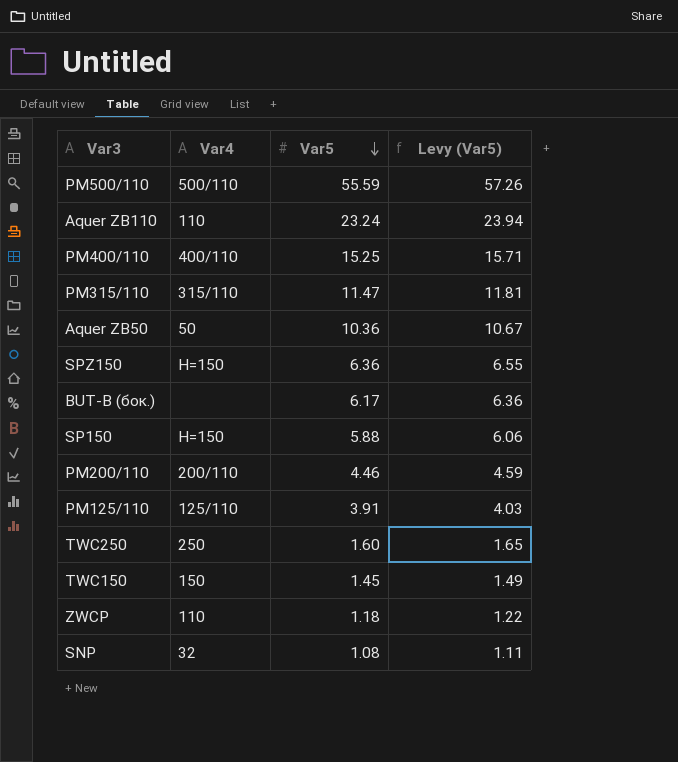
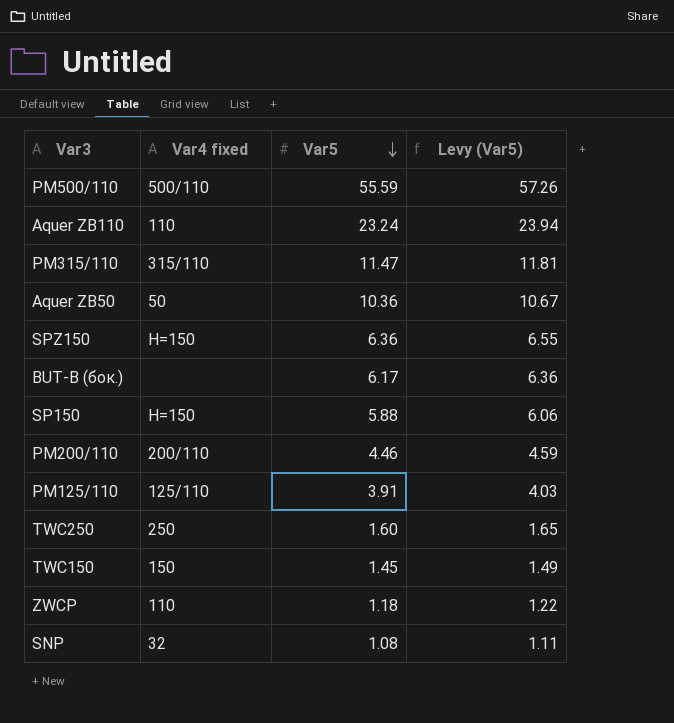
column name: Var4 -> Var4 fixed
row PM400/110: 400/110 | 15.25 | 15.71 -> none

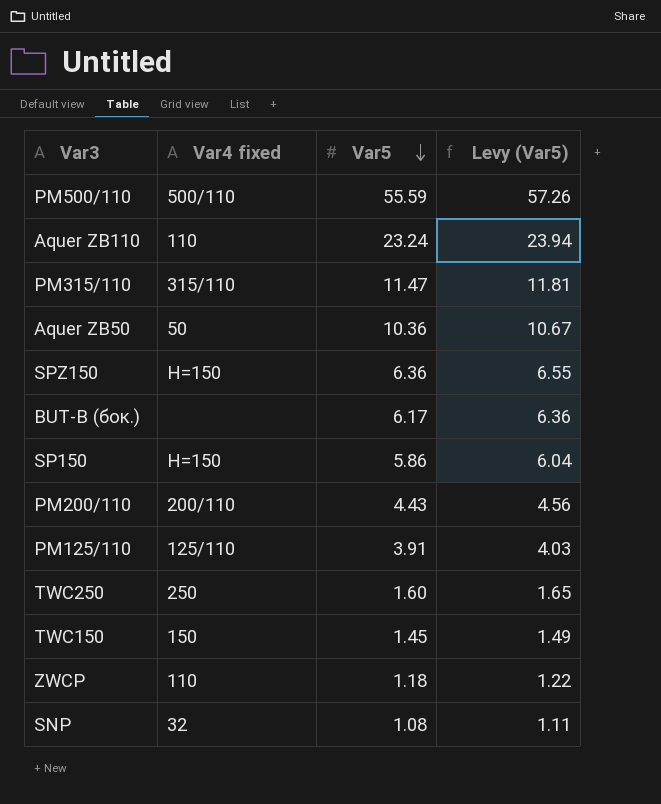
SP150 | Var5: 5.88 -> 5.86
SP150 | Levy (Var5): 6.06 -> 6.04
PM200/110 | Var5: 4.46 -> 4.43
PM200/110 | Levy (Var5): 4.59 -> 4.56

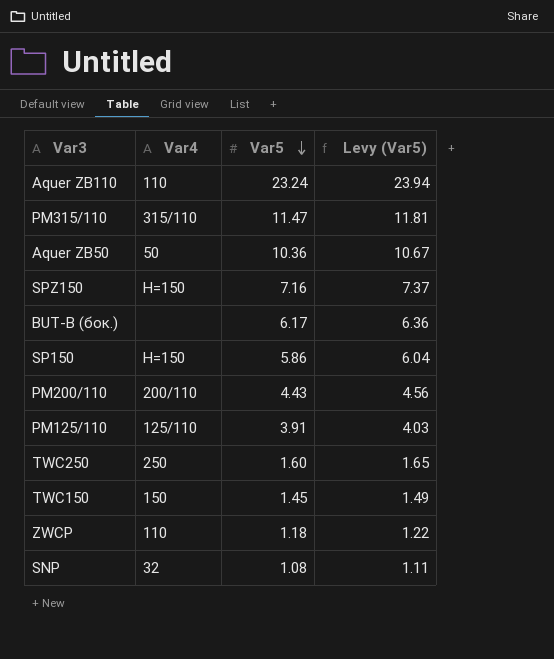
column name: Var4 fixed -> Var4
row PM500/110: 500/110 | 55.59 | 57.26 -> none
SPZ150 | Var5: 6.36 -> 7.16
SPZ150 | Levy (Var5): 6.55 -> 7.37

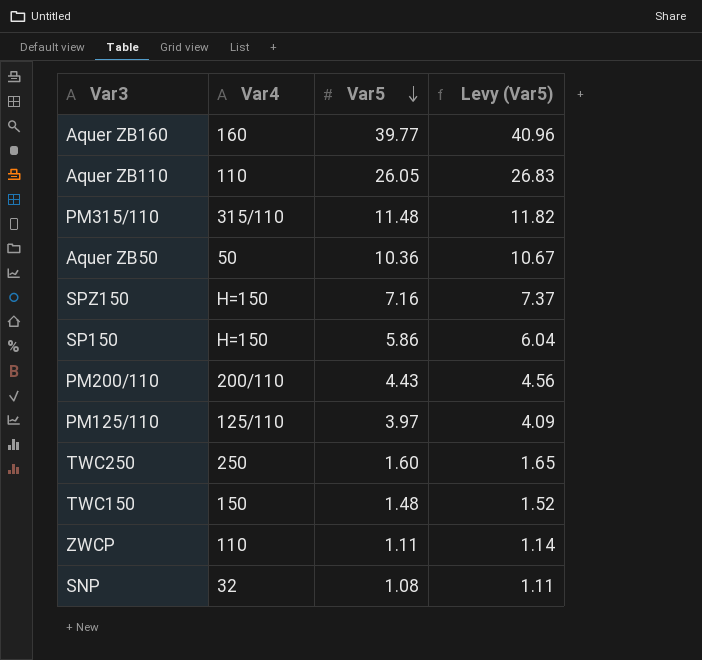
row BUT-B (бок.): none | 6.17 | 6.36 -> none
row Aquer ZB160: none -> 160 | 39.77 | 40.96
Aquer ZB110 | Var5: 23.24 -> 26.05
Aquer ZB110 | Levy (Var5): 23.94 -> 26.83
PM315/110 | Var5: 11.47 -> 11.48
PM315/110 | Levy (Var5): 11.81 -> 11.82
PM125/110 | Var5: 3.91 -> 3.97
PM125/110 | Levy (Var5): 4.03 -> 4.09
TWC150 | Var5: 1.45 -> 1.48
TWC150 | Levy (Var5): 1.49 -> 1.52
ZWCP | Var5: 1.18 -> 1.11
ZWCP | Levy (Var5): 1.22 -> 1.14

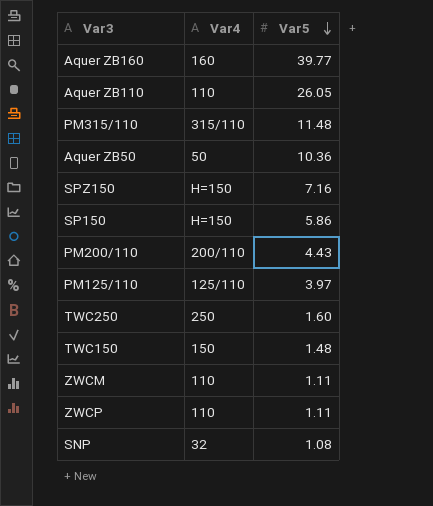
column Levy (Var5) | formula: [Var5] * 1.03 -> none
row ZWCM: none -> 110 | 1.11

